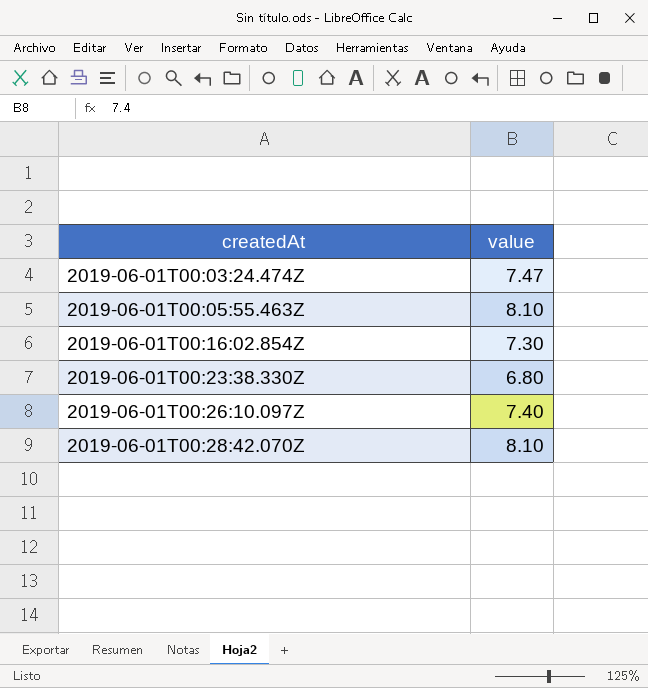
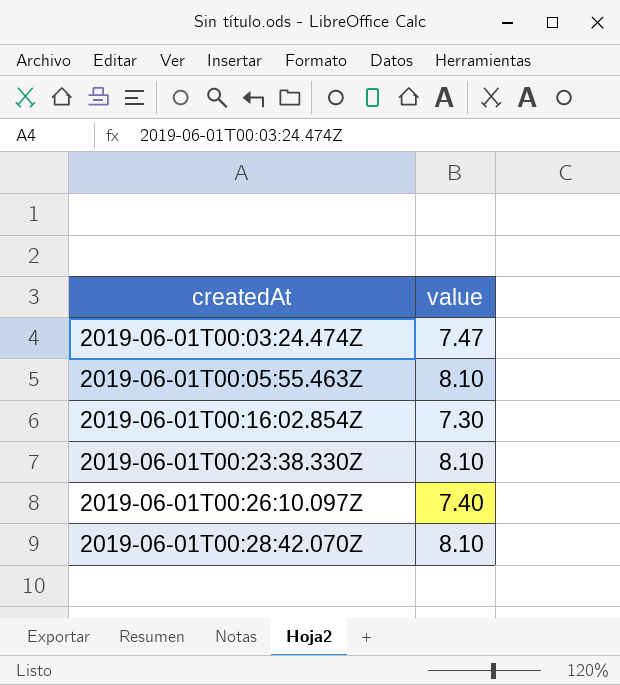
2019-06-01T00:23:38.330Z | value: 6.80 -> 8.10

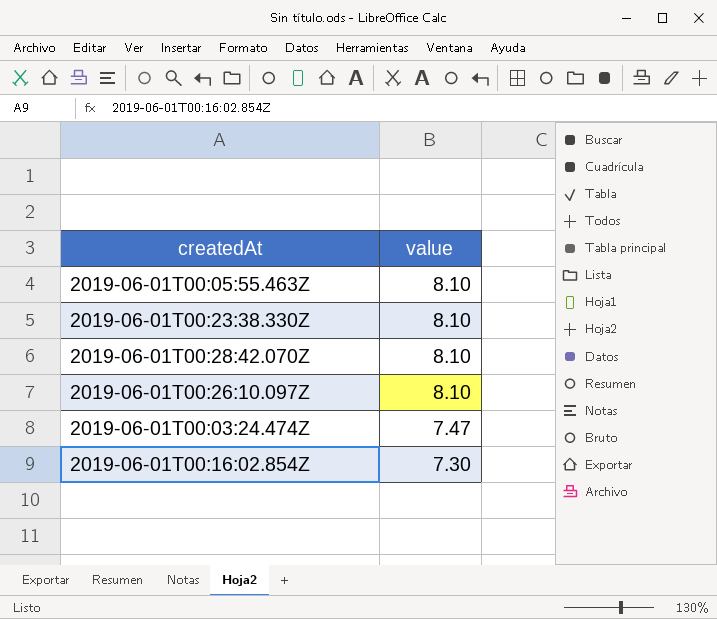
row order: createdAt ascending -> value descending
2019-06-01T00:26:10.097Z | value: 7.40 -> 8.10

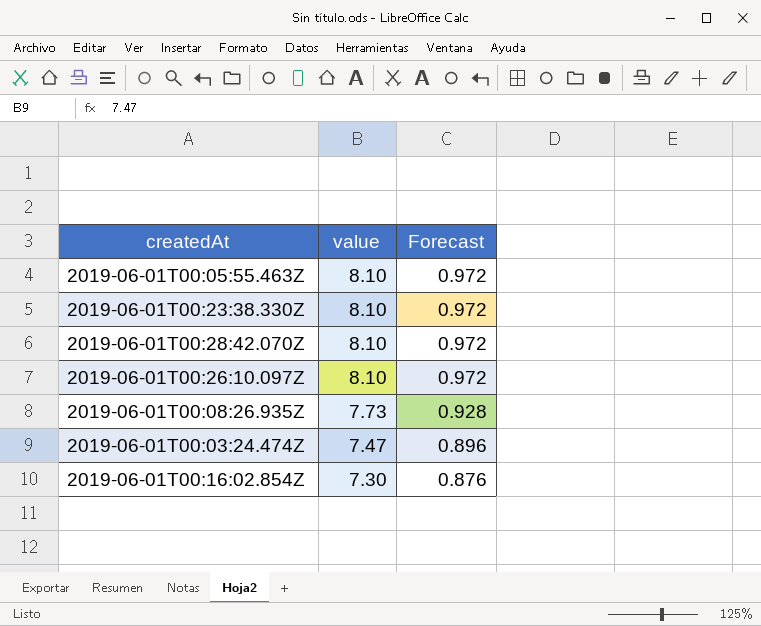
column Forecast | formula: none -> [value] * 0.12
row 2019-06-01T00:08:26.935Z: none -> 7.73 | 0.928

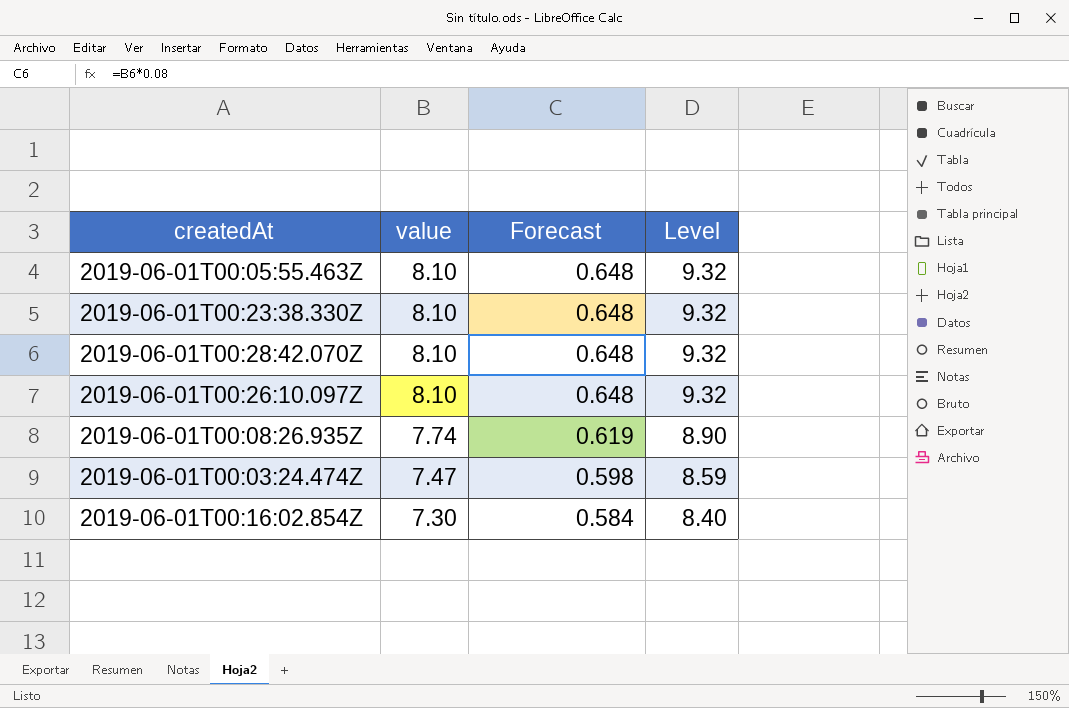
column Forecast | formula: [value] * 0.12 -> [value] * 0.08
column Level | formula: none -> [value] * 1.15
2019-06-01T00:08:26.935Z | value: 7.73 -> 7.74

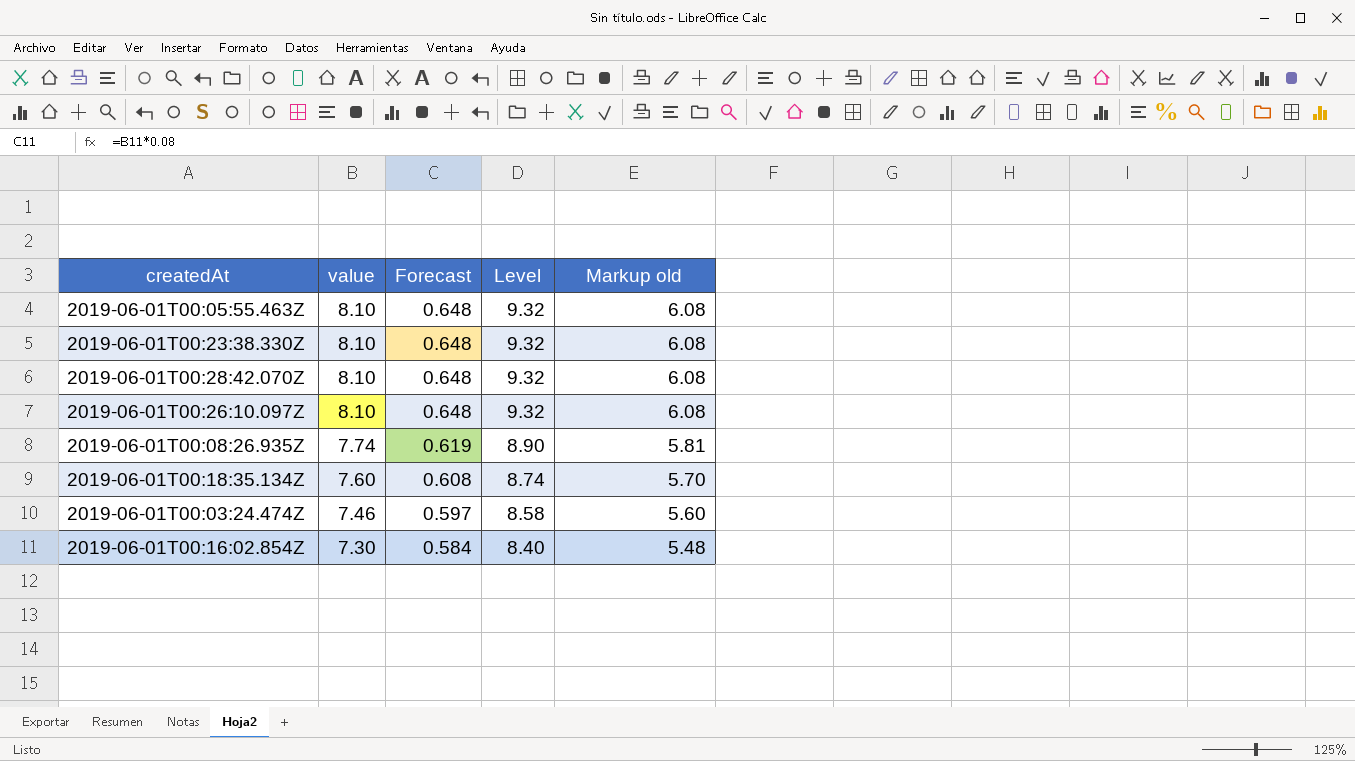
column Markup old | formula: none -> [value] * 0.75
row 2019-06-01T00:18:35.134Z: none -> 7.60 | 0.608 | 8.74 | 5.70
2019-06-01T00:03:24.474Z | value: 7.47 -> 7.46
2019-06-01T00:03:24.474Z | Forecast: 0.598 -> 0.597
2019-06-01T00:03:24.474Z | Level: 8.59 -> 8.58

